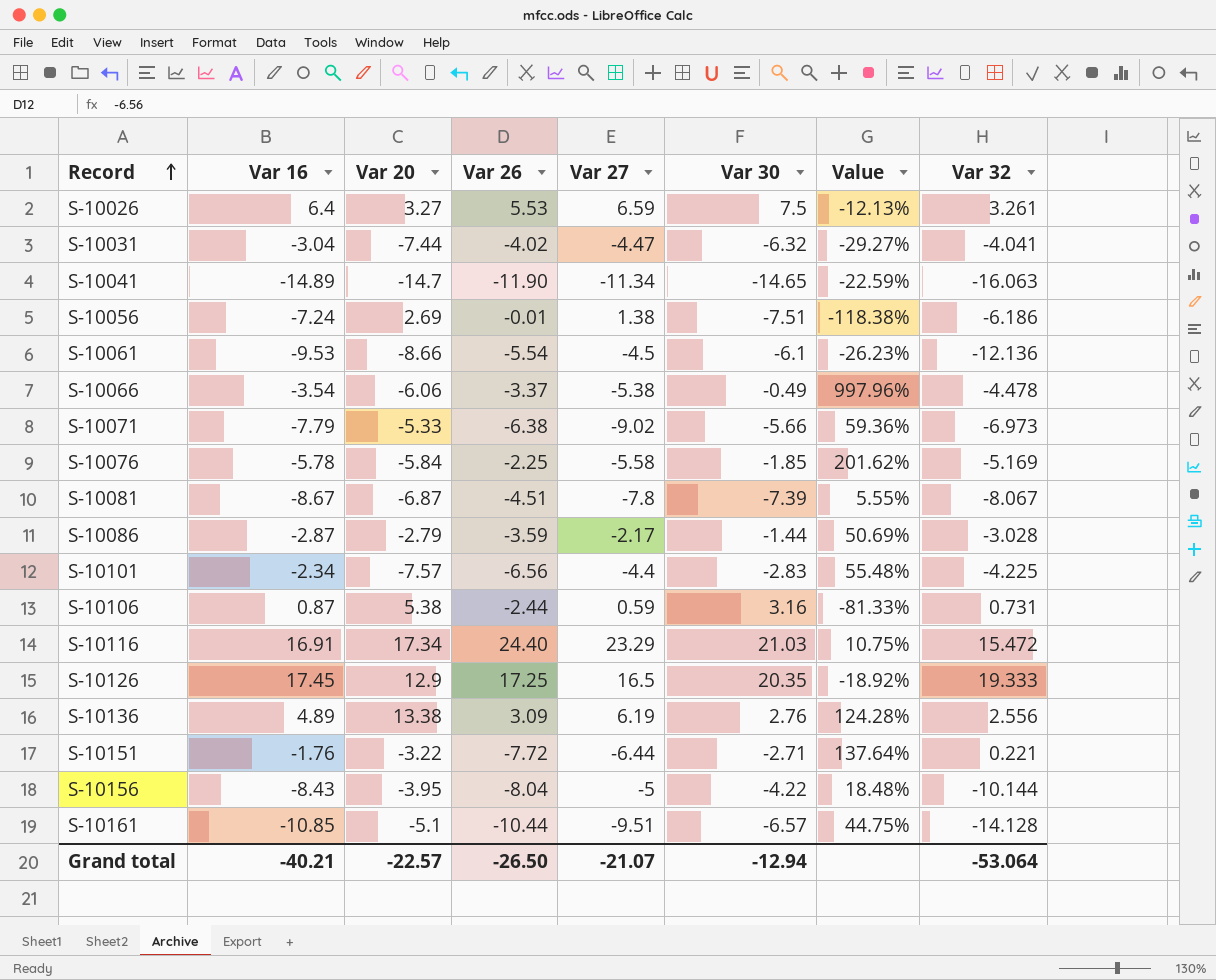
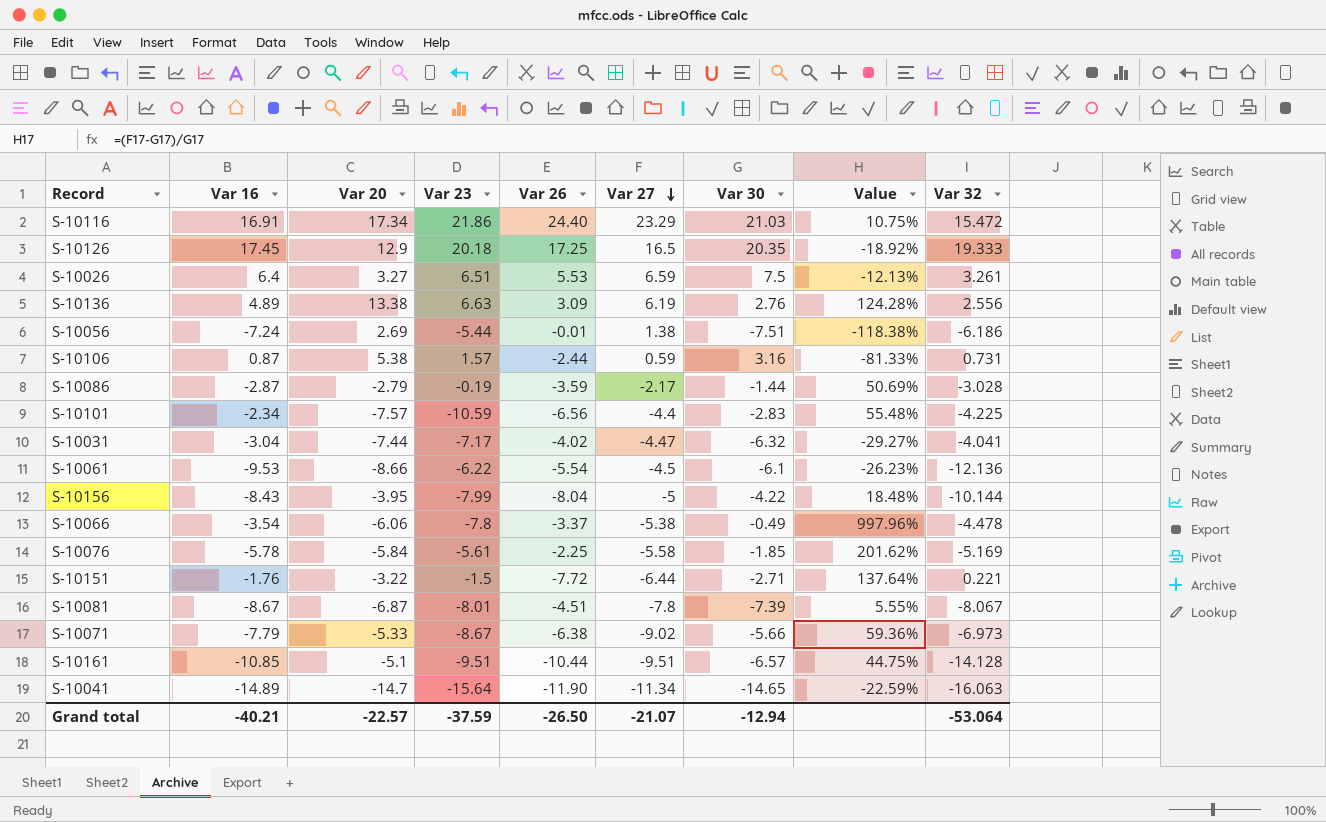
row order: Record ascending -> Var 27 descending
column Var 23 | position: none -> 4

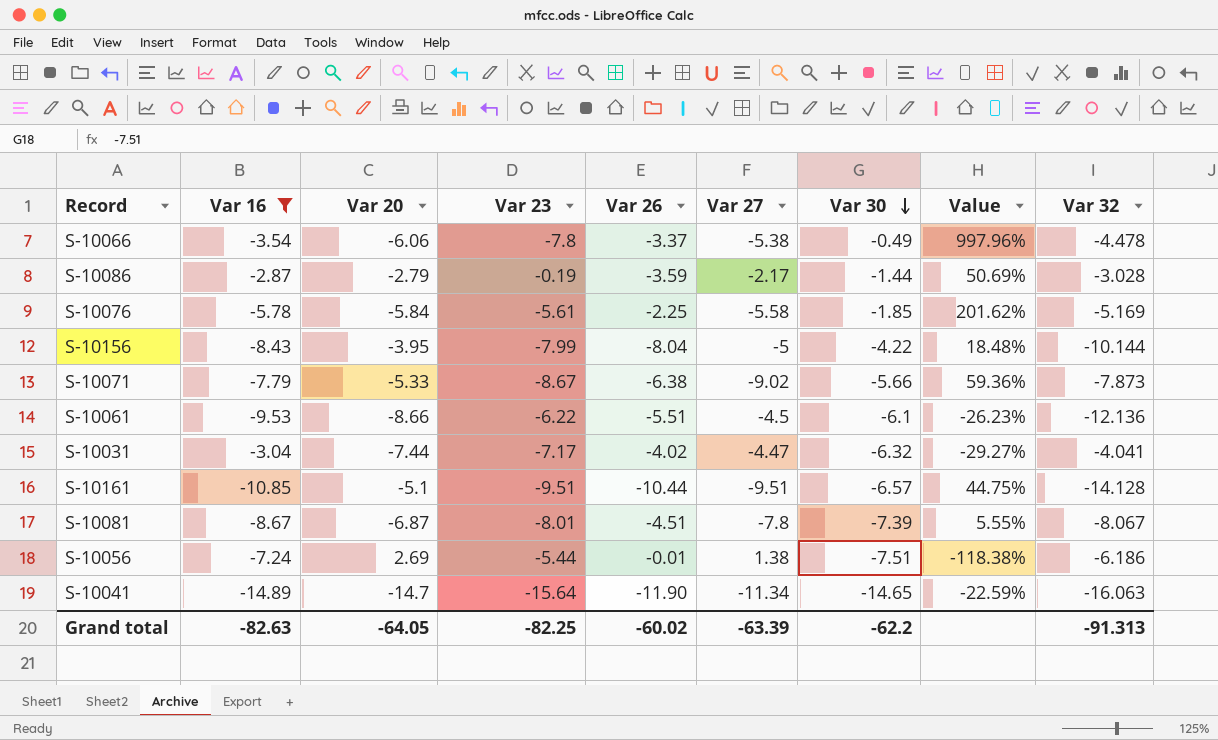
filter: none -> Var 16 <= -2.87
row order: Var 27 descending -> Var 30 descending
S-10071 | Var 32: -6.973 -> -7.873
S-10061 | Var 26: -5.54 -> -5.51
Grand total | Var 16: -40.21 -> -82.63
Grand total | Var 20: -22.57 -> -64.05
Grand total | Var 23: -37.59 -> -82.25
Grand total | Var 26: -26.50 -> -60.02
Grand total | Var 27: -21.07 -> -63.39
Grand total | Var 30: -12.94 -> -62.2
Grand total | Var 32: -53.064 -> -91.313

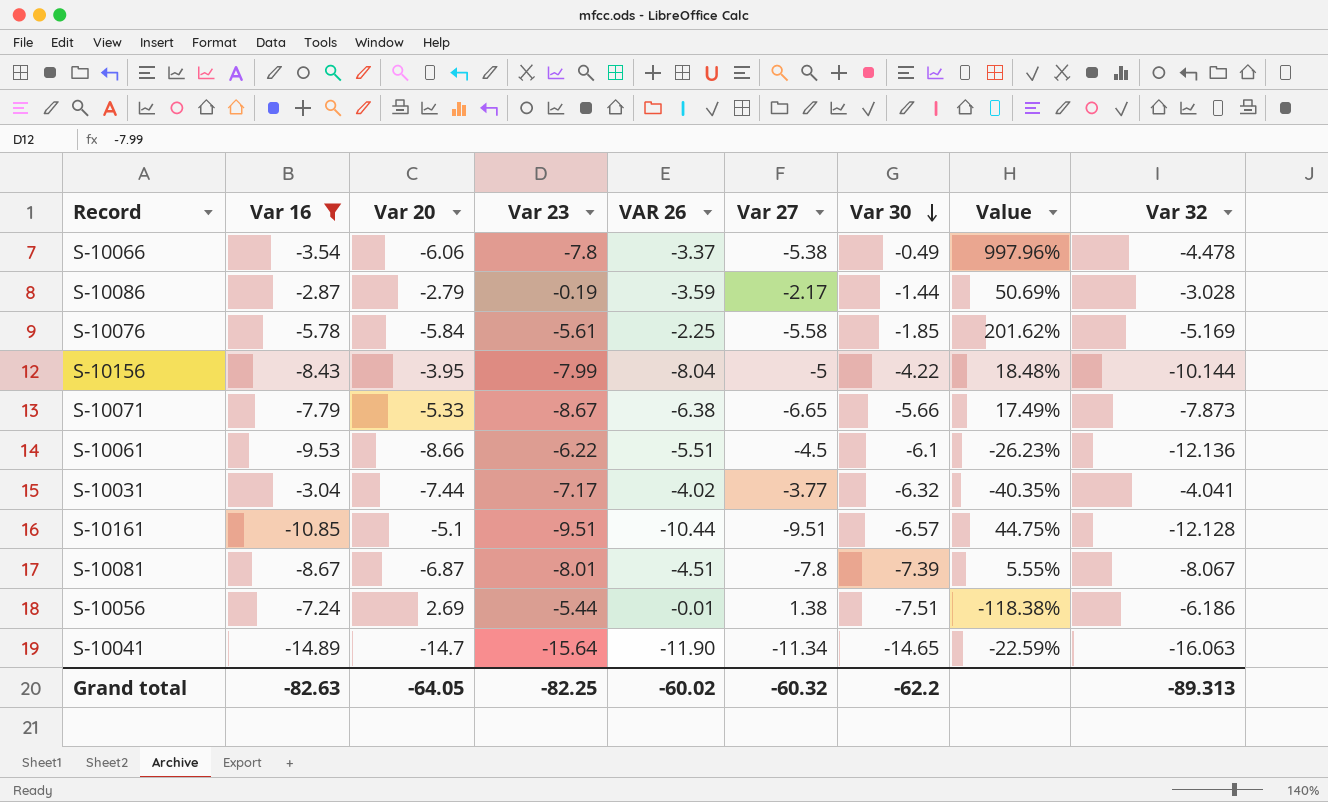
column name: Var 26 -> VAR 26
S-10071 | Var 27: -9.02 -> -6.65
S-10071 | Value: 59.36% -> 17.49%
S-10031 | Var 27: -4.47 -> -3.77
S-10031 | Value: -29.27% -> -40.35%
S-10161 | Var 32: -14.128 -> -12.128
Grand total | Var 27: -63.39 -> -60.32
Grand total | Var 32: -91.313 -> -89.313

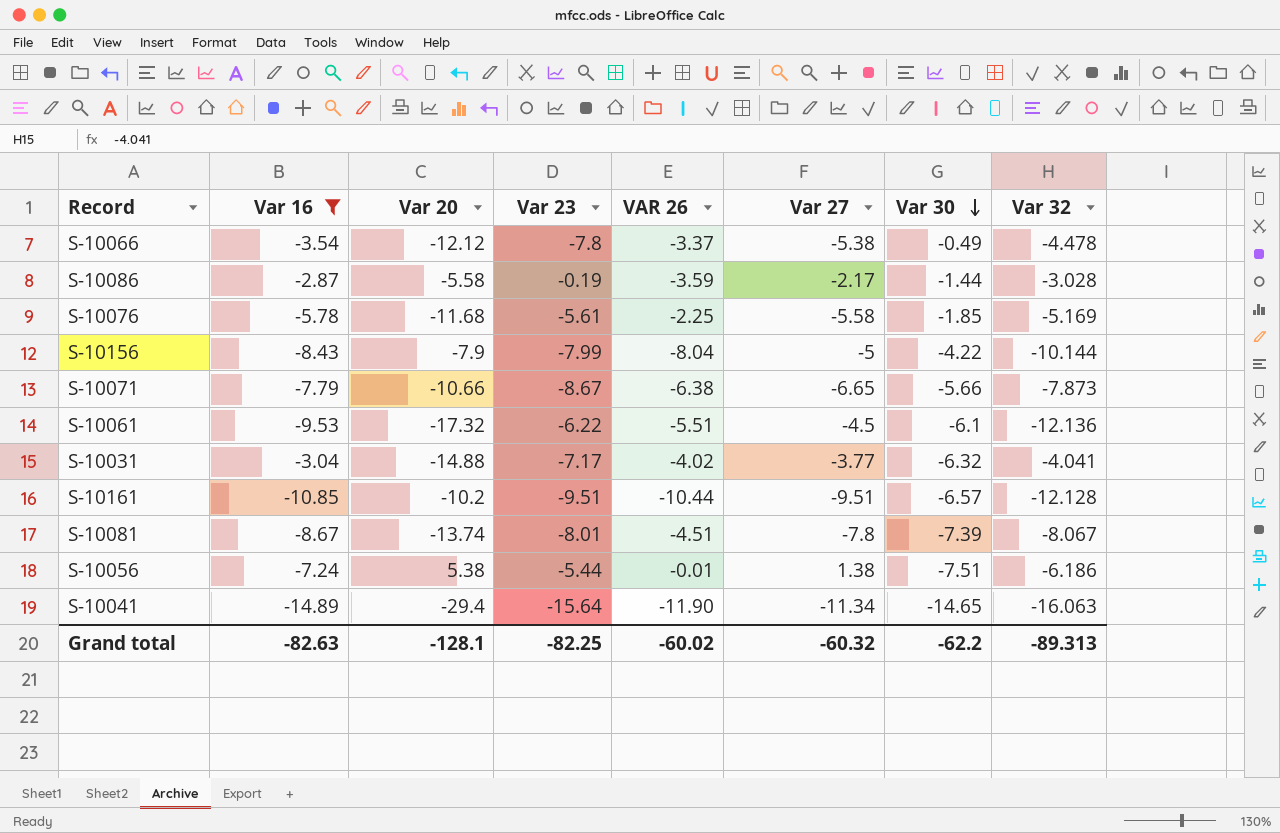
column Value | formula: ([Var 27] - [Var 30]) / [Var 30] -> none
S-10066 | Var 20: -6.06 -> -12.12
S-10086 | Var 20: -2.79 -> -5.58
S-10076 | Var 20: -5.84 -> -11.68
S-10156 | Var 20: -3.95 -> -7.9
S-10071 | Var 20: -5.33 -> -10.66
S-10061 | Var 20: -8.66 -> -17.32
S-10031 | Var 20: -7.44 -> -14.88
S-10161 | Var 20: -5.1 -> -10.2
S-10081 | Var 20: -6.87 -> -13.74
S-10056 | Var 20: 2.69 -> 5.38
S-10041 | Var 20: -14.7 -> -29.4
Grand total | Var 20: -64.05 -> -128.1

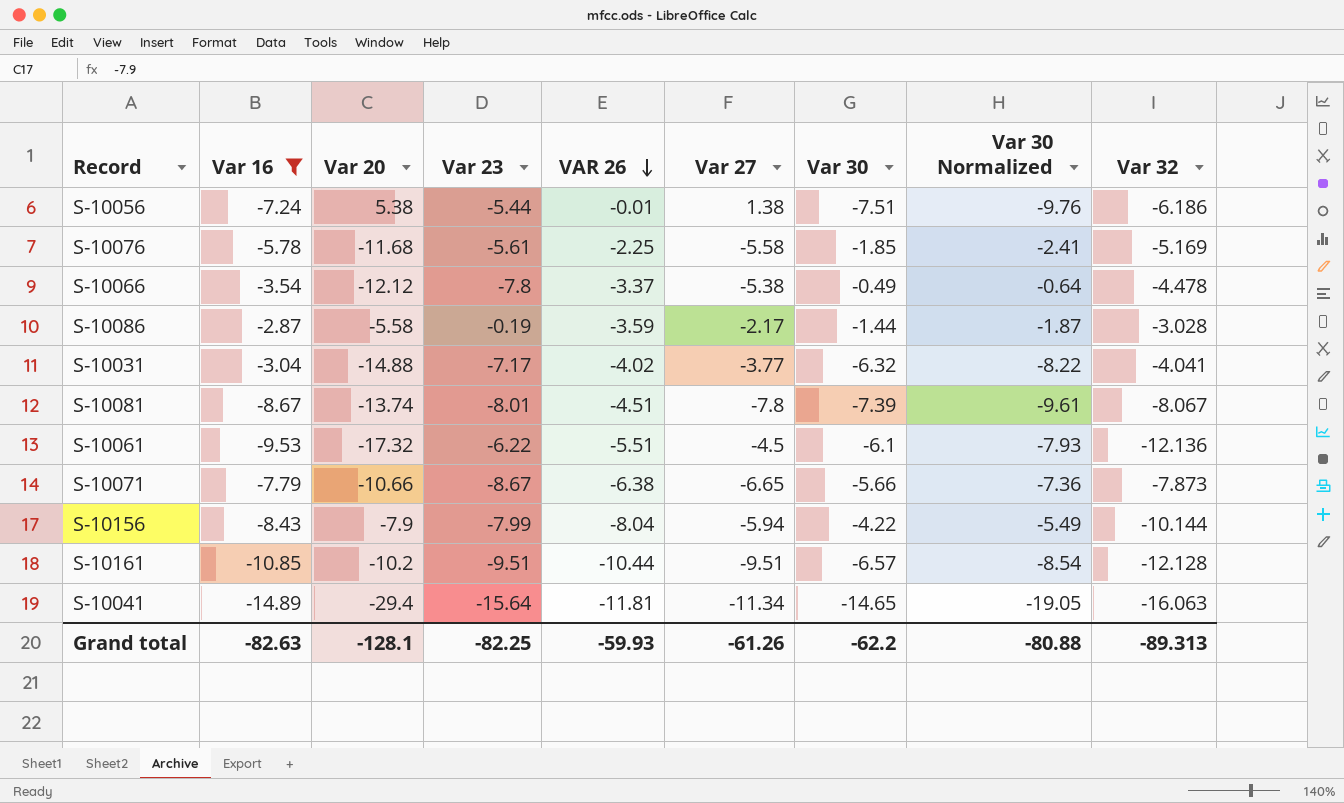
row order: Var 30 descending -> VAR 26 descending
column Var 30 Normalized | formula: none -> [Var 30] * 1.3
S-10156 | Var 27: -5 -> -5.94
S-10041 | VAR 26: -11.90 -> -11.81
Grand total | VAR 26: -60.02 -> -59.93
Grand total | Var 27: -60.32 -> -61.26

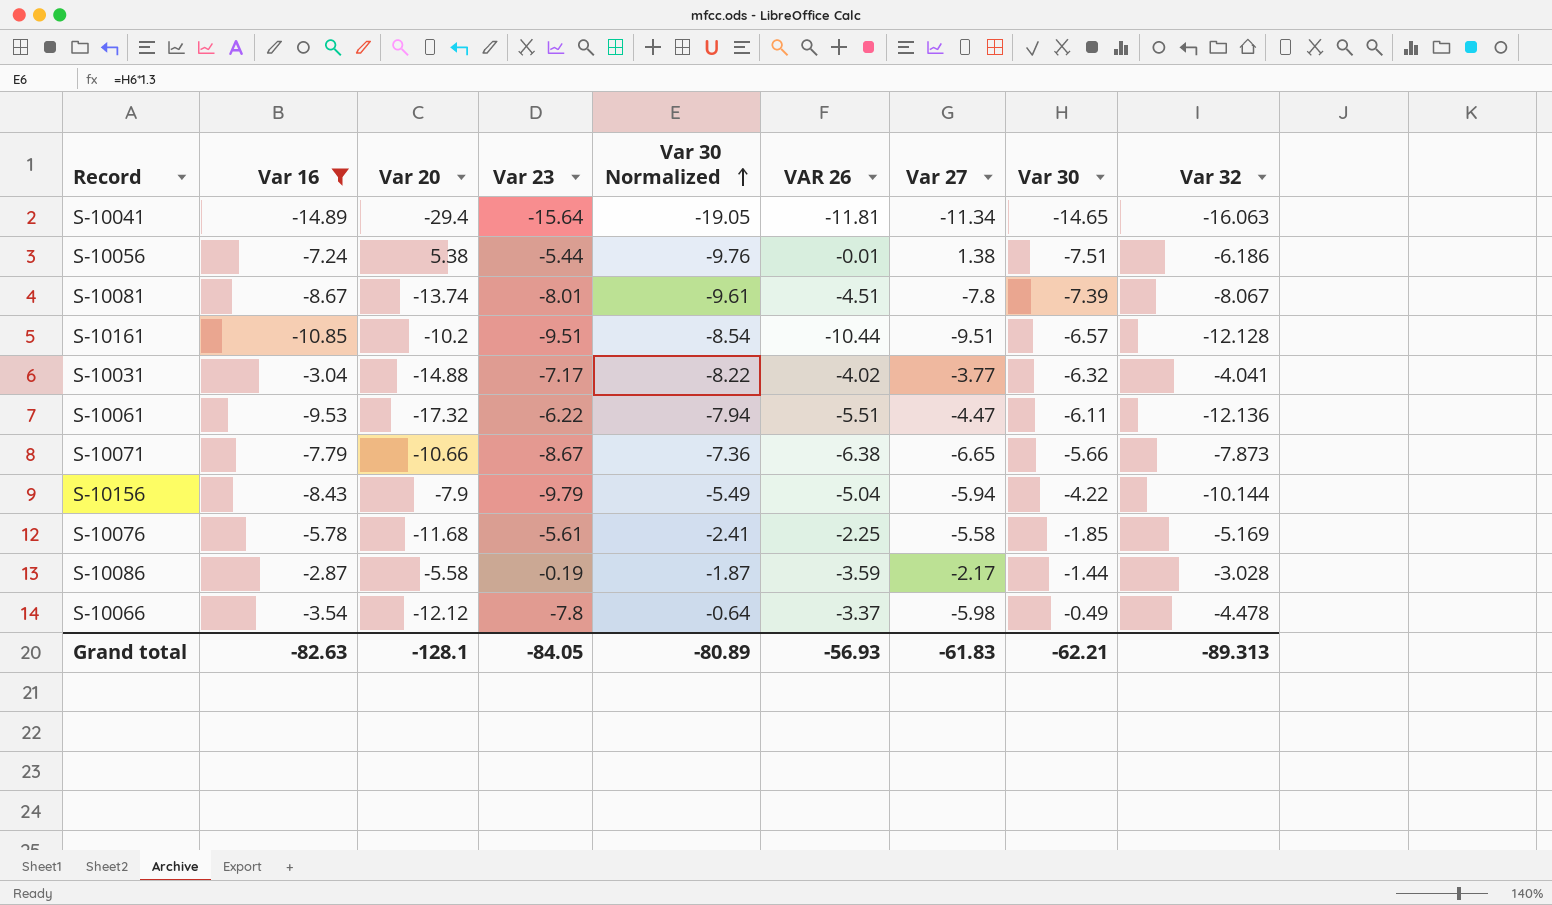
row order: VAR 26 descending -> Var 30 Normalized ascending
column Var 30 Normalized | position: 8 -> 5
S-10061 | Var 30 Normalized: -7.93 -> -7.94
S-10061 | Var 27: -4.5 -> -4.47
S-10061 | Var 30: -6.1 -> -6.11
S-10156 | Var 23: -7.99 -> -9.79
S-10156 | VAR 26: -8.04 -> -5.04
S-10066 | Var 27: -5.38 -> -5.98
Grand total | Var 23: -82.25 -> -84.05
Grand total | Var 30 Normalized: -80.88 -> -80.89
Grand total | VAR 26: -59.93 -> -56.93
Grand total | Var 27: -61.26 -> -61.83
Grand total | Var 30: -62.2 -> -62.21

